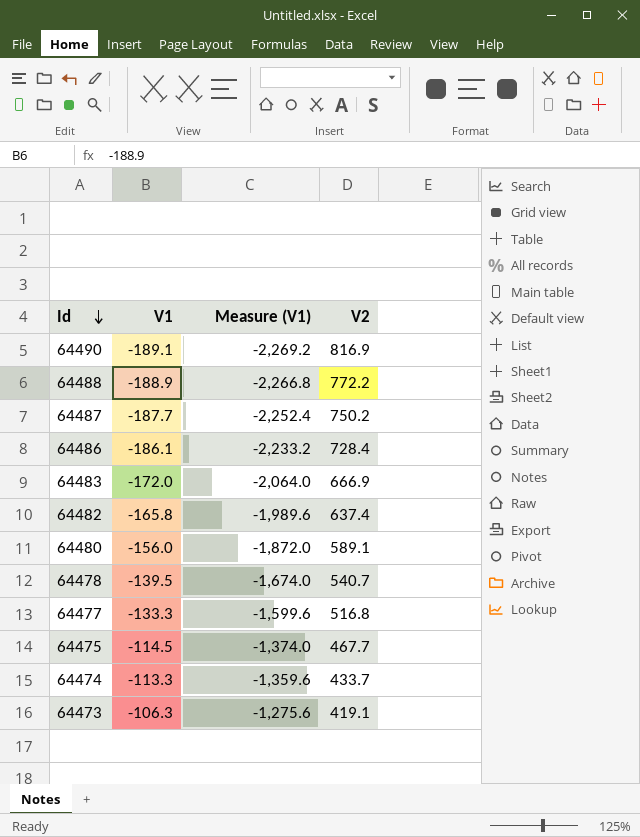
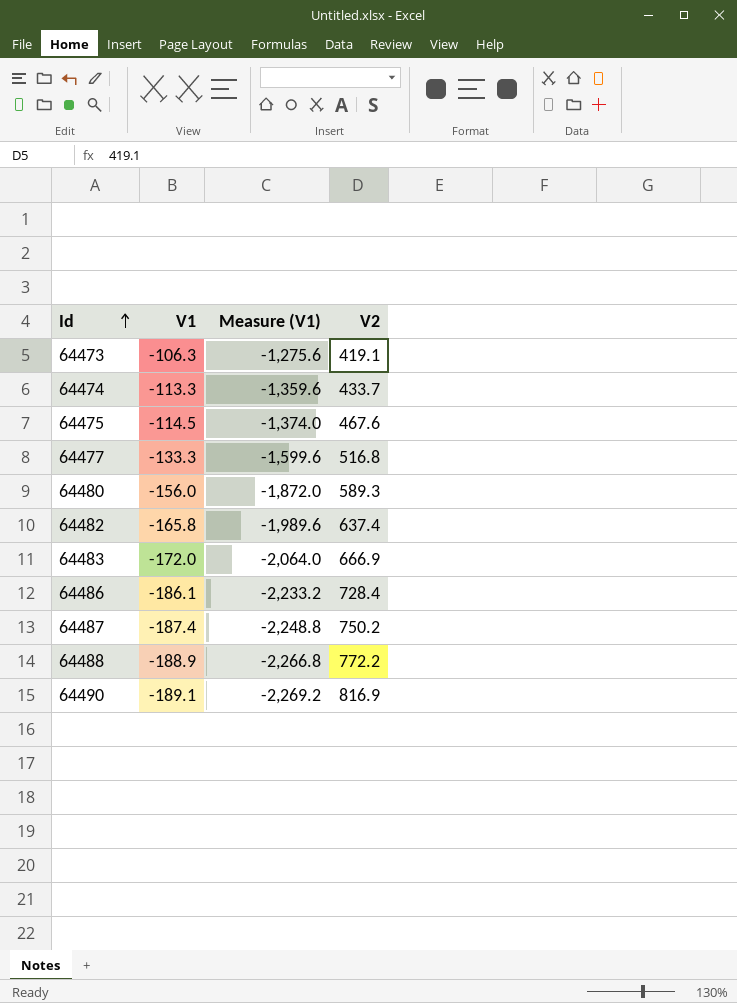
row order: Id descending -> Id ascending
row 64478: -139.5 | -1,674.0 | 540.7 -> none
64475 | V2: 467.7 -> 467.6
64480 | V2: 589.1 -> 589.3
64487 | V1: -187.7 -> -187.4
64487 | Measure (V1): -2,252.4 -> -2,248.8

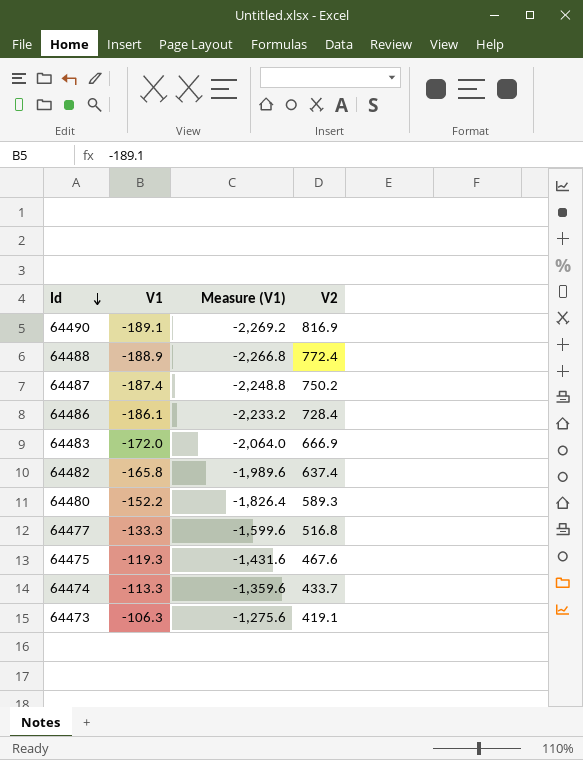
row order: Id ascending -> Id descending
64488 | V2: 772.2 -> 772.4
64480 | V1: -156.0 -> -152.2
64480 | Measure (V1): -1,872.0 -> -1,826.4
64475 | V1: -114.5 -> -119.3
64475 | Measure (V1): -1,374.0 -> -1,431.6

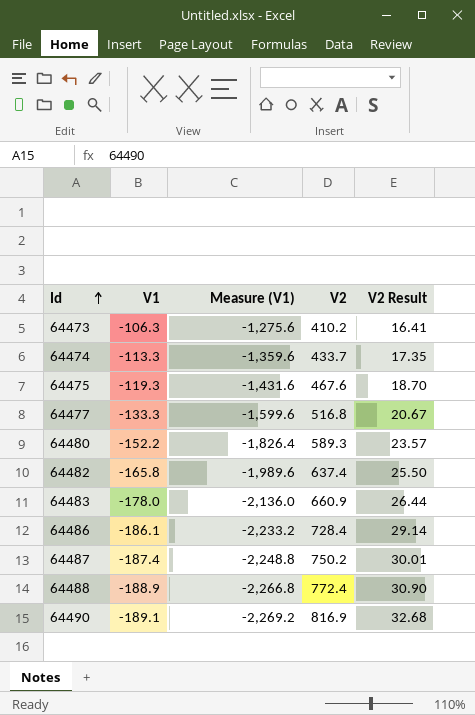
row order: Id descending -> Id ascending
column V2 Result | formula: none -> [V2] * 0.04
64473 | V2: 419.1 -> 410.2
64483 | V1: -172.0 -> -178.0
64483 | Measure (V1): -2,064.0 -> -2,136.0
64483 | V2: 666.9 -> 660.9

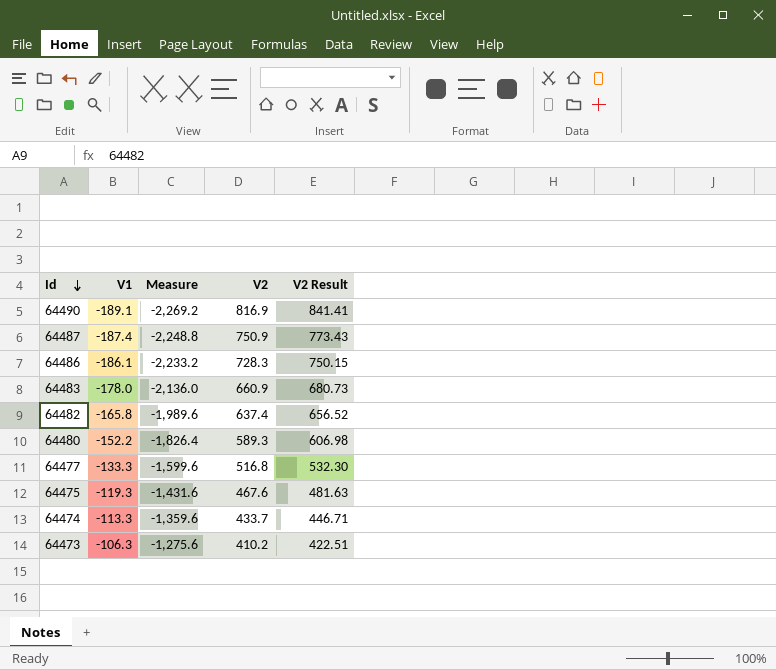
row order: Id ascending -> Id descending
column name: Measure (V1) -> Measure
column V2 Result | formula: [V2] * 0.04 -> [V2] * 1.03
row 64488: -188.9 | -2,266.8 | 772.4 | 30.90 -> none
64487 | V2: 750.2 -> 750.9
64486 | V2: 728.4 -> 728.3

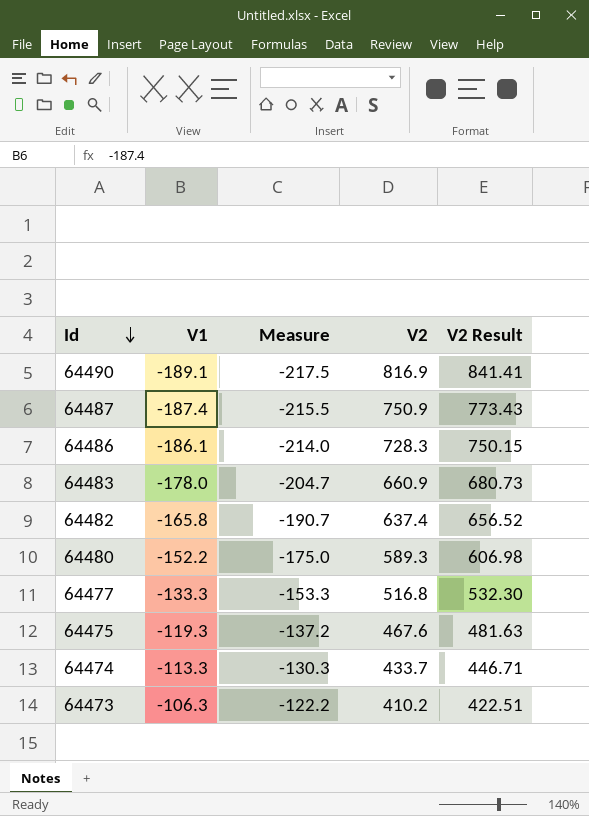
column Measure | formula: [V1] * 12 -> [V1] * 1.15

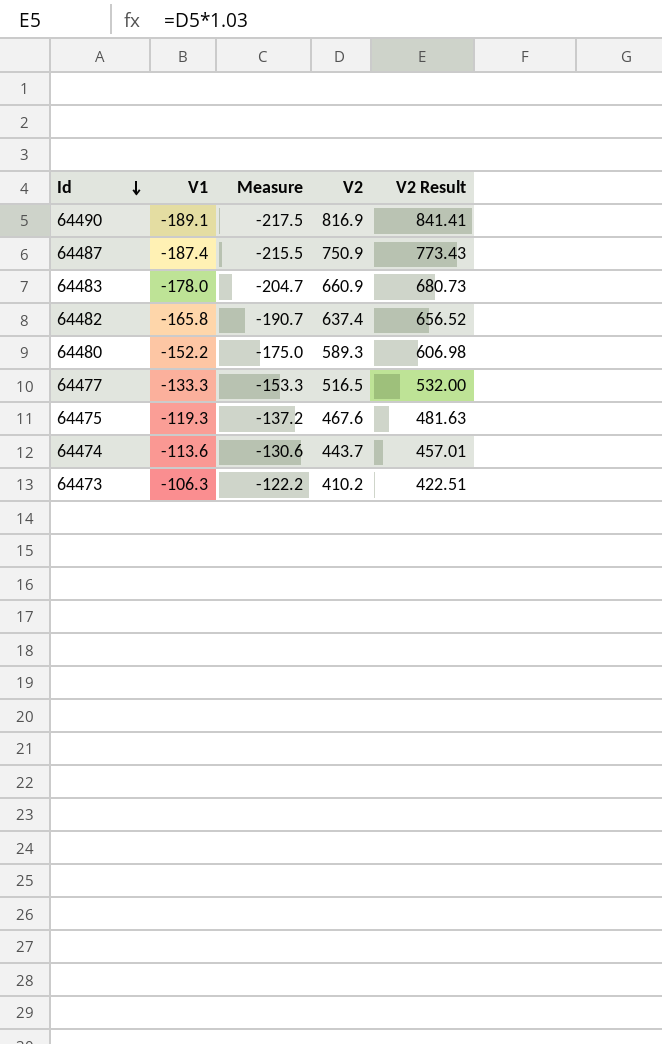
row 64486: -186.1 | -214.0 | 728.3 | 750.15 -> none
64477 | V2: 516.8 -> 516.5
64477 | V2 Result: 532.30 -> 532.00
64474 | V1: -113.3 -> -113.6
64474 | Measure: -130.3 -> -130.6
64474 | V2: 433.7 -> 443.7
64474 | V2 Result: 446.71 -> 457.01

